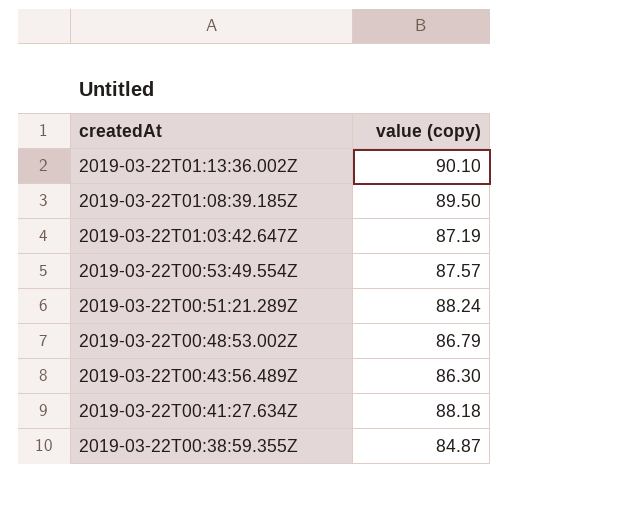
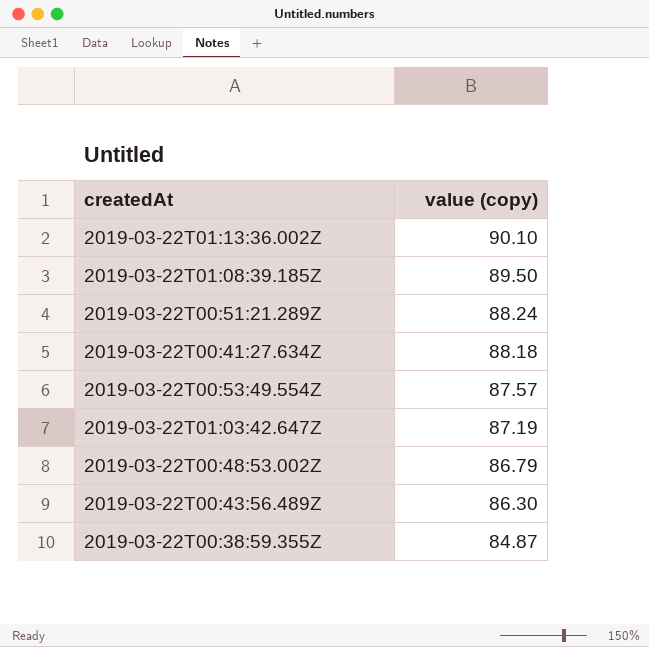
row order: createdAt descending -> value (copy) descending

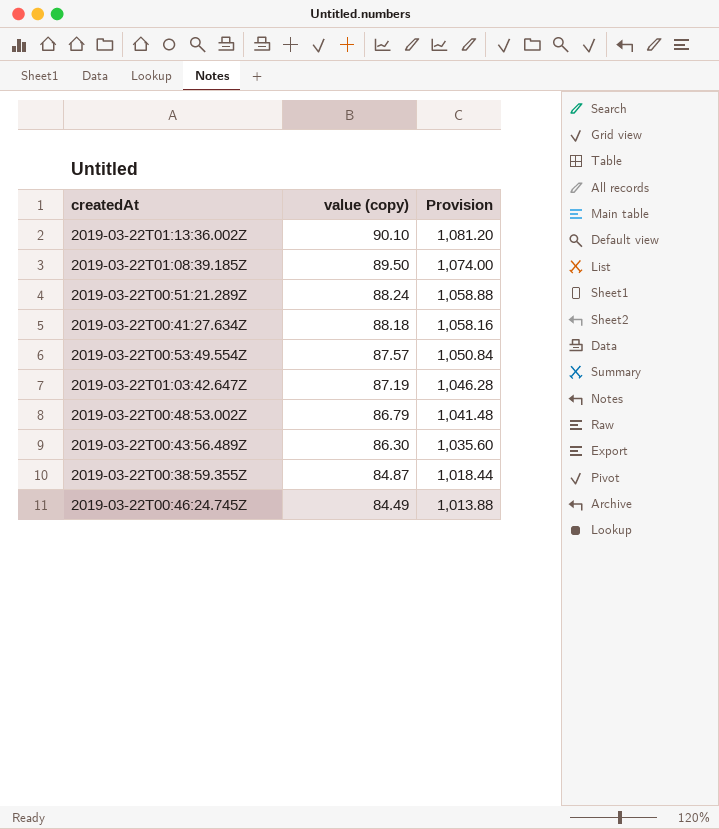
column Provision | formula: none -> [value (copy)] * 12
row 2019-03-22T00:46:24.745Z: none -> 84.49 | 1,013.88

